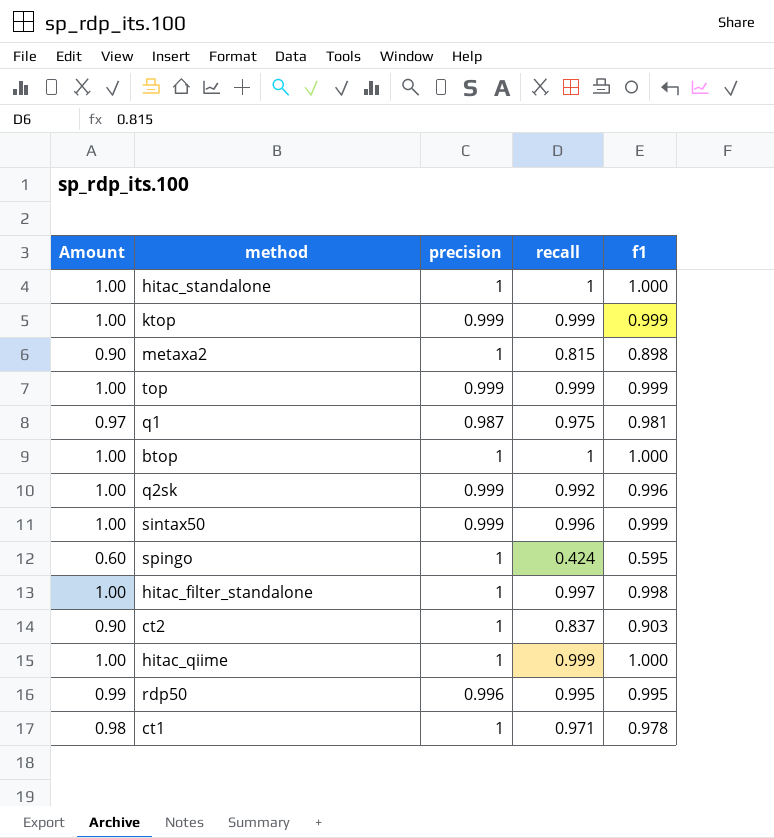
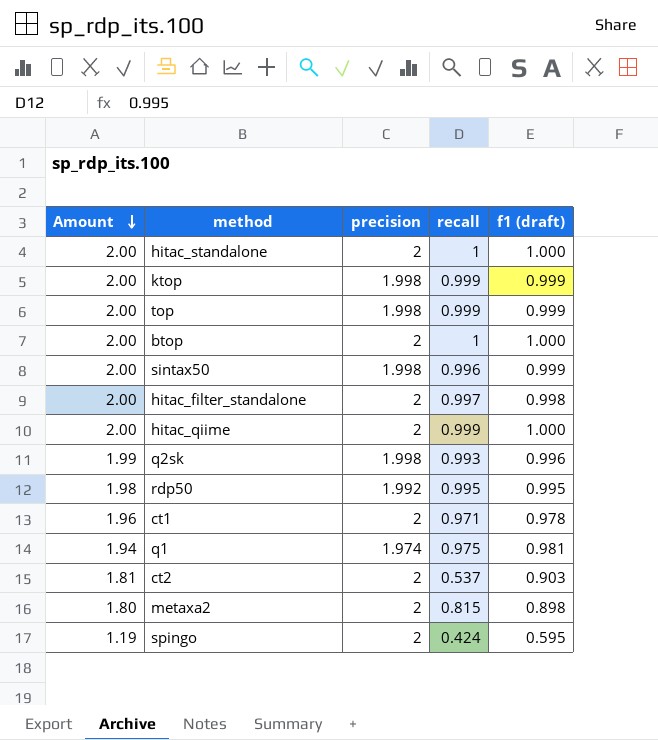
row order: none -> Amount descending
column name: f1 -> f1 (draft)
hitac_standalone | Amount: 1.00 -> 2.00
hitac_standalone | precision: 1 -> 2
ktop | Amount: 1.00 -> 2.00
ktop | precision: 0.999 -> 1.998
top | Amount: 1.00 -> 2.00
top | precision: 0.999 -> 1.998
btop | Amount: 1.00 -> 2.00
btop | precision: 1 -> 2
sintax50 | Amount: 1.00 -> 2.00
sintax50 | precision: 0.999 -> 1.998
hitac_filter_standalone | Amount: 1.00 -> 2.00
hitac_filter_standalone | precision: 1 -> 2
hitac_qiime | Amount: 1.00 -> 2.00
hitac_qiime | precision: 1 -> 2
q2sk | Amount: 1.00 -> 1.99
q2sk | precision: 0.999 -> 1.998
q2sk | recall: 0.992 -> 0.993
rdp50 | Amount: 0.99 -> 1.98
rdp50 | precision: 0.996 -> 1.992
ct1 | Amount: 0.98 -> 1.96
ct1 | precision: 1 -> 2
q1 | Amount: 0.97 -> 1.94
q1 | precision: 0.987 -> 1.974
ct2 | Amount: 0.90 -> 1.81
ct2 | precision: 1 -> 2
ct2 | recall: 0.837 -> 0.537
metaxa2 | Amount: 0.90 -> 1.80
metaxa2 | precision: 1 -> 2
spingo | Amount: 0.60 -> 1.19
spingo | precision: 1 -> 2

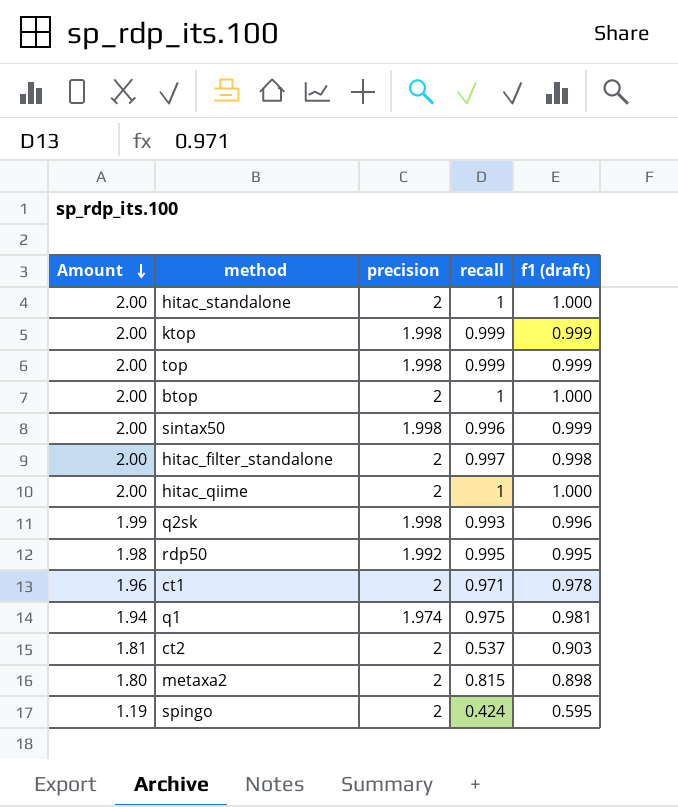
hitac_qiime | recall: 0.999 -> 1

